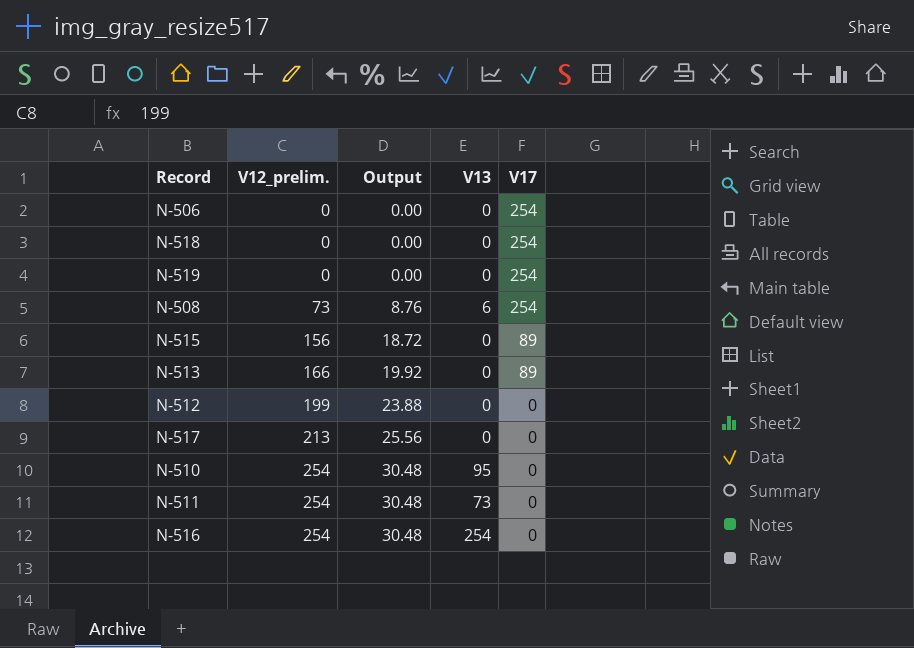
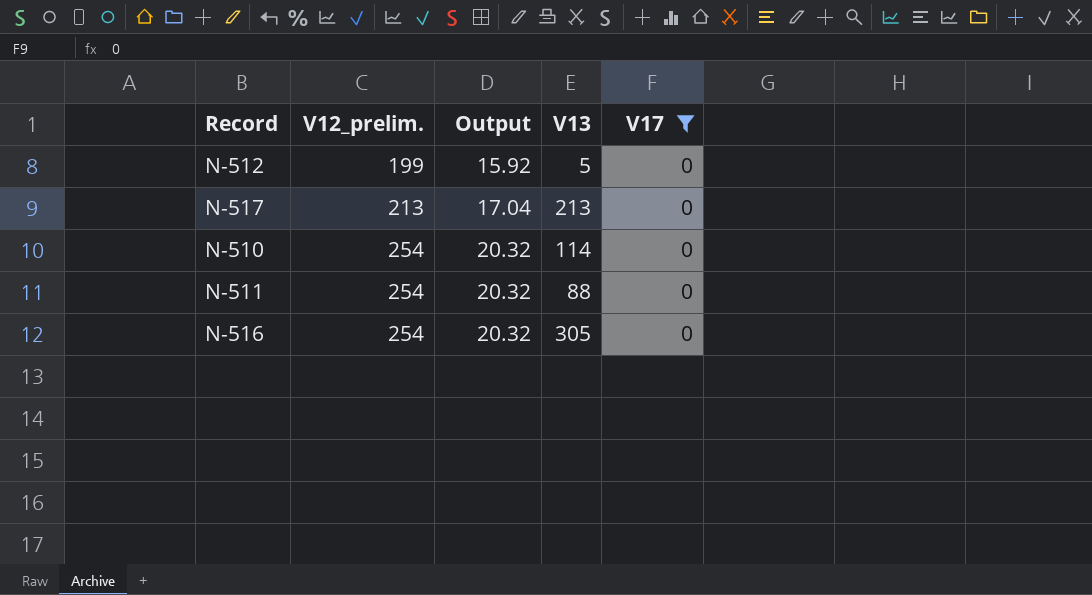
filter: none -> V17 = 0
column Output | formula: [V12_prelim.] * 0.12 -> [V12_prelim.] * 0.08
N-512 | V13: 0 -> 5
N-517 | V13: 0 -> 213
N-510 | V13: 95 -> 114
N-511 | V13: 73 -> 88
N-516 | V13: 254 -> 305

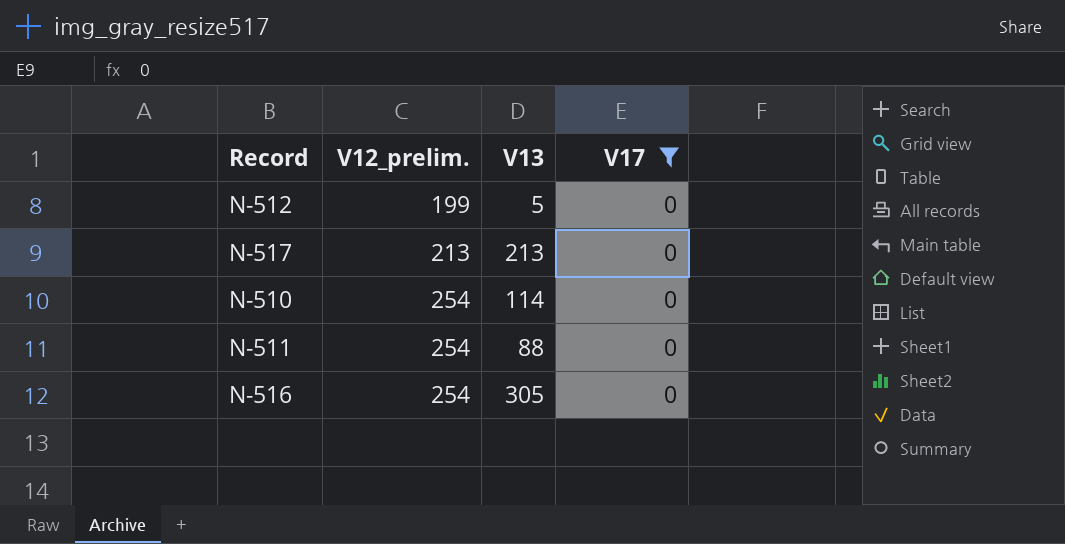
column Output | formula: [V12_prelim.] * 0.08 -> none

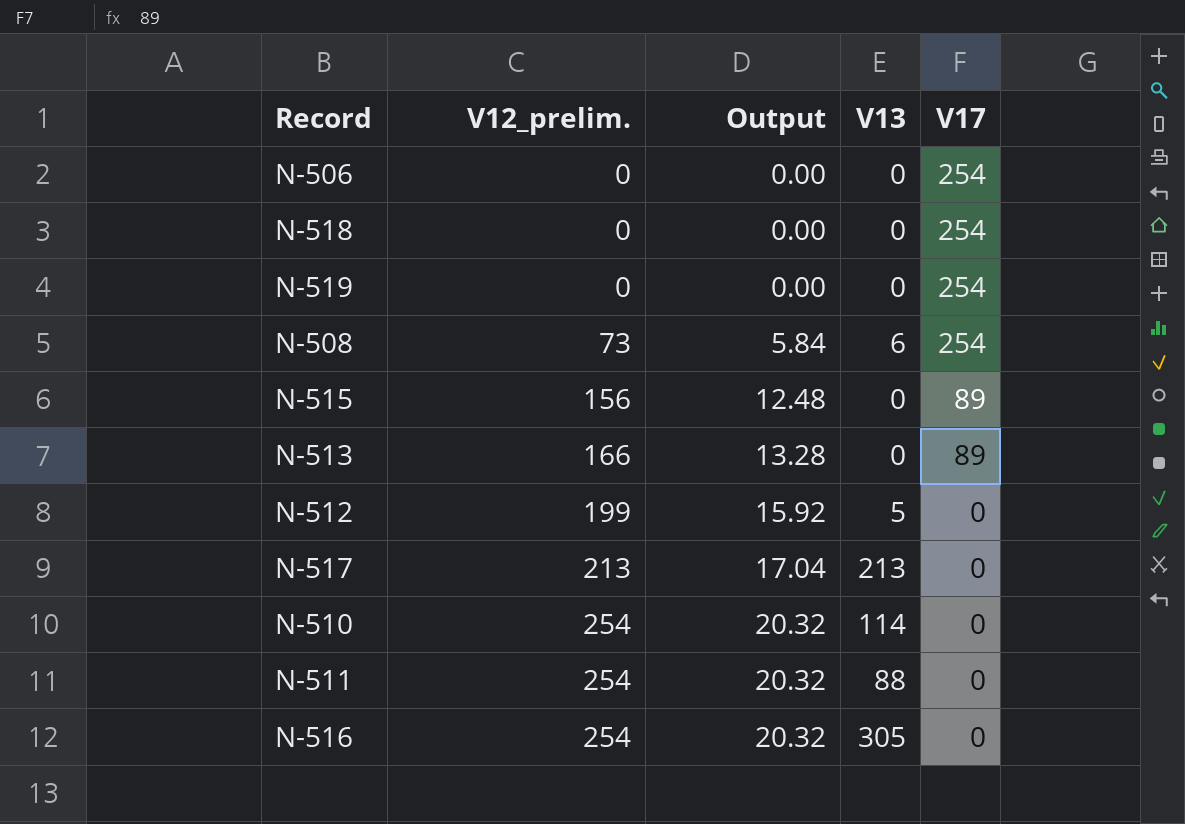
filter: V17 = 0 -> none
column Output | formula: none -> [V12_prelim.] * 0.08

